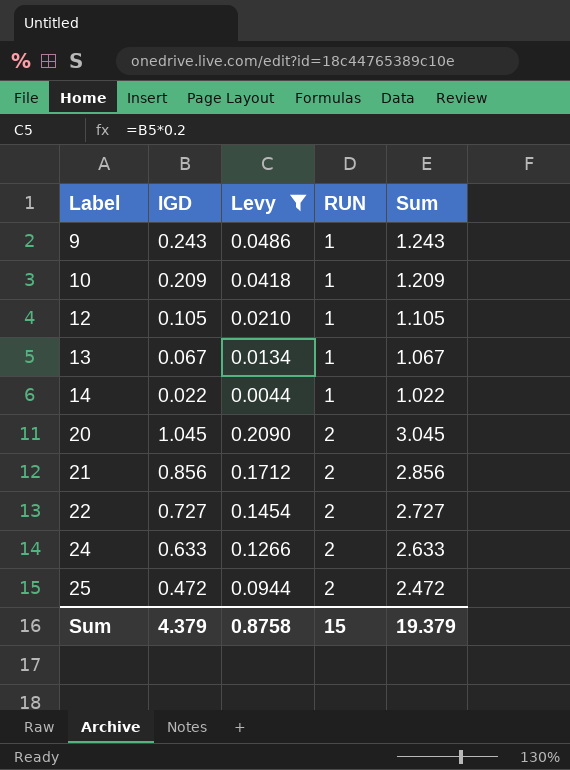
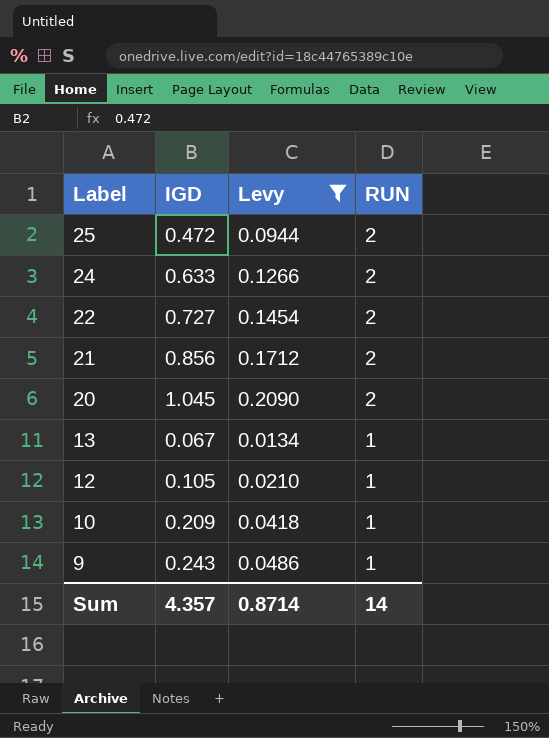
row order: Label ascending -> Label descending
column Sum | formula: [IGD] + [RUN] -> none
row 14: 0.022 | 0.0044 | 1 | 1.022 -> none
Sum | IGD: 4.379 -> 4.357
Sum | Levy: 0.8758 -> 0.8714
Sum | RUN: 15 -> 14

